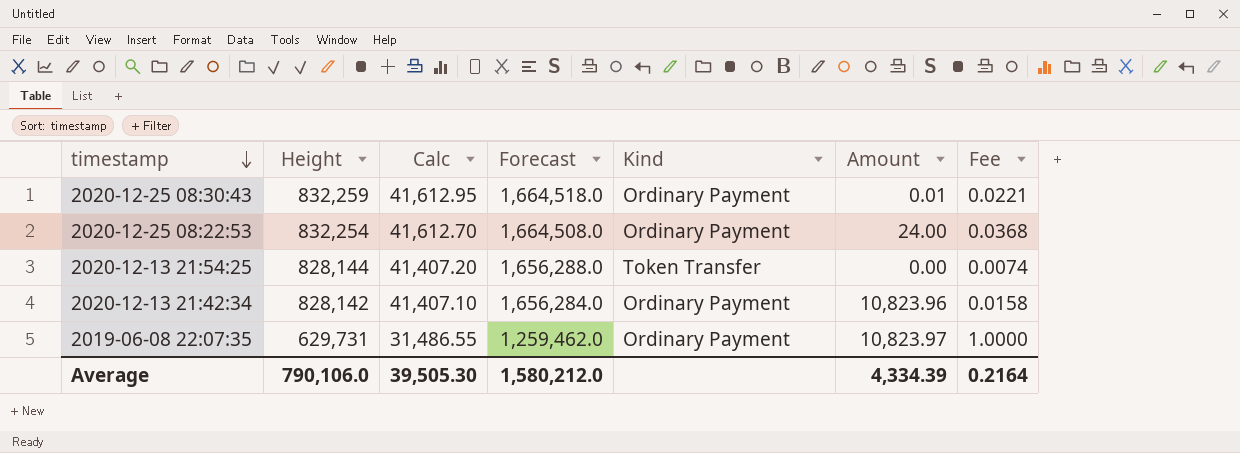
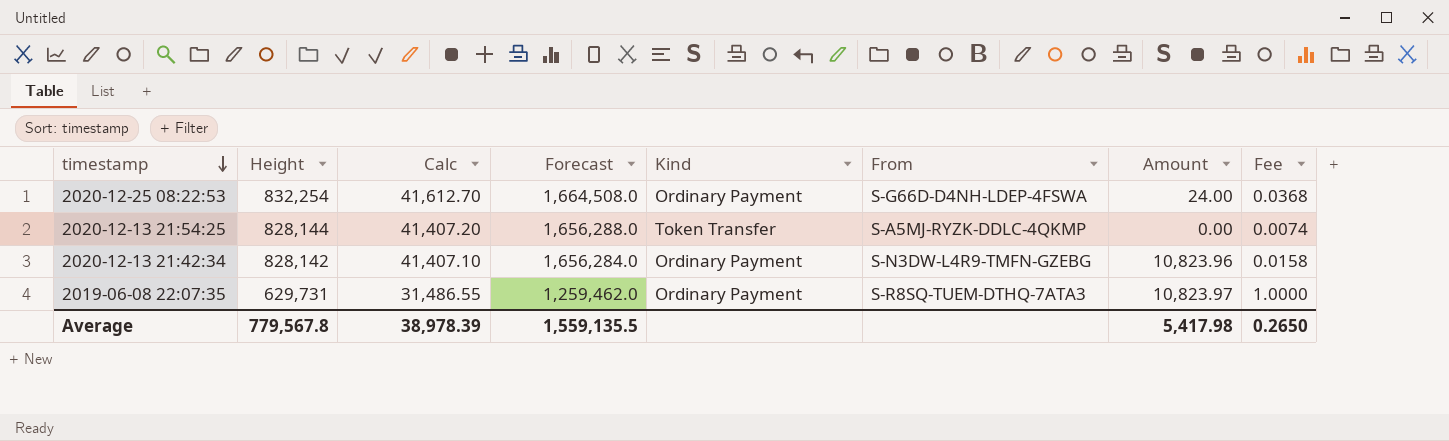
column From | position: none -> 6
row 2020-12-25 08:30:43: 832,259 | 41,612.95 | 1,664,518.0 | Ordinary Payment | 0.01 | 0.0221 -> none
Average | Height: 790,106.0 -> 779,567.8
Average | Calc: 39,505.30 -> 38,978.39
Average | Forecast: 1,580,212.0 -> 1,559,135.5
Average | Amount: 4,334.39 -> 5,417.98
Average | Fee: 0.2164 -> 0.2650

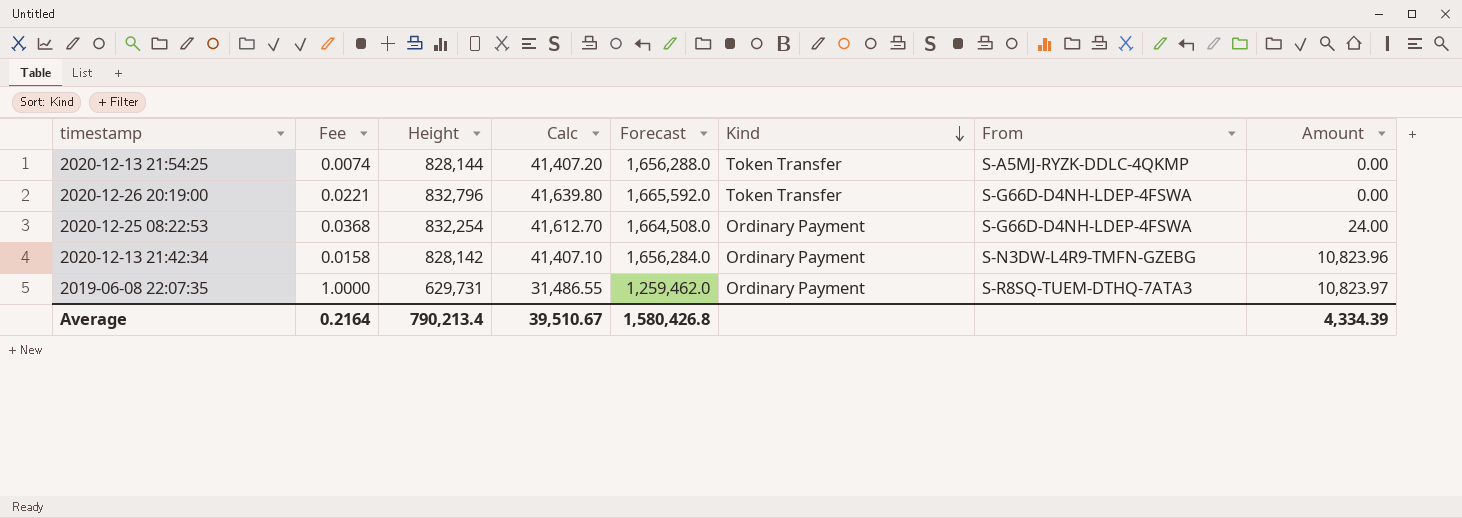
row order: timestamp descending -> Kind descending
column Fee | position: 8 -> 2
row 2020-12-26 20:19:00: none -> 0.0221 | 832,796 | 41,639.80 | 1,665,592.0 | Token Transfer | S-G66D-D4NH-LDEP-4FSWA | 0.00
Average | Fee: 0.2650 -> 0.2164
Average | Height: 779,567.8 -> 790,213.4
Average | Calc: 38,978.39 -> 39,510.67
Average | Forecast: 1,559,135.5 -> 1,580,426.8
Average | Amount: 5,417.98 -> 4,334.39

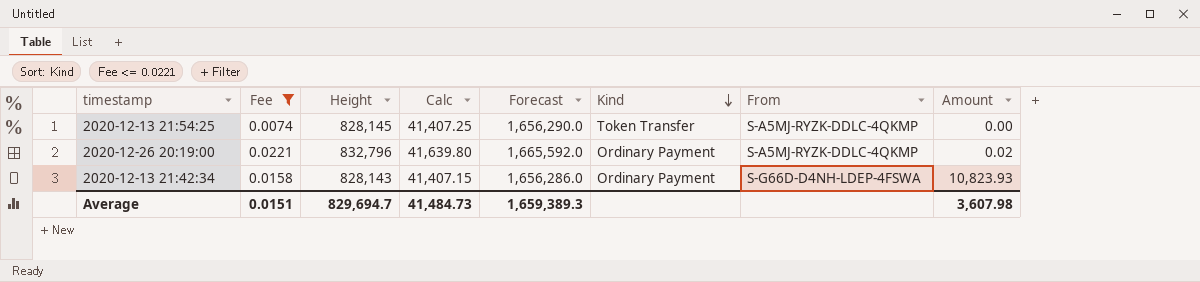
filter: none -> Fee <= 0.0221
2020-12-13 21:54:25 | Height: 828,144 -> 828,145
2020-12-13 21:54:25 | Calc: 41,407.20 -> 41,407.25
2020-12-13 21:54:25 | Forecast: 1,656,288.0 -> 1,656,290.0
2020-12-26 20:19:00 | Kind: Token Transfer -> Ordinary Payment
2020-12-26 20:19:00 | From: S-G66D-D4NH-LDEP-4FSWA -> S-A5MJ-RYZK-DDLC-4QKMP
2020-12-26 20:19:00 | Amount: 0.00 -> 0.02
2020-12-13 21:42:34 | Height: 828,142 -> 828,143
2020-12-13 21:42:34 | Calc: 41,407.10 -> 41,407.15
2020-12-13 21:42:34 | Forecast: 1,656,284.0 -> 1,656,286.0
2020-12-13 21:42:34 | From: S-N3DW-L4R9-TMFN-GZEBG -> S-G66D-D4NH-LDEP-4FSWA
2020-12-13 21:42:34 | Amount: 10,823.96 -> 10,823.93
Average | Fee: 0.2164 -> 0.0151
Average | Height: 790,213.4 -> 829,694.7
Average | Calc: 39,510.67 -> 41,484.73
Average | Forecast: 1,580,426.8 -> 1,659,389.3
Average | Amount: 4,334.39 -> 3,607.98

